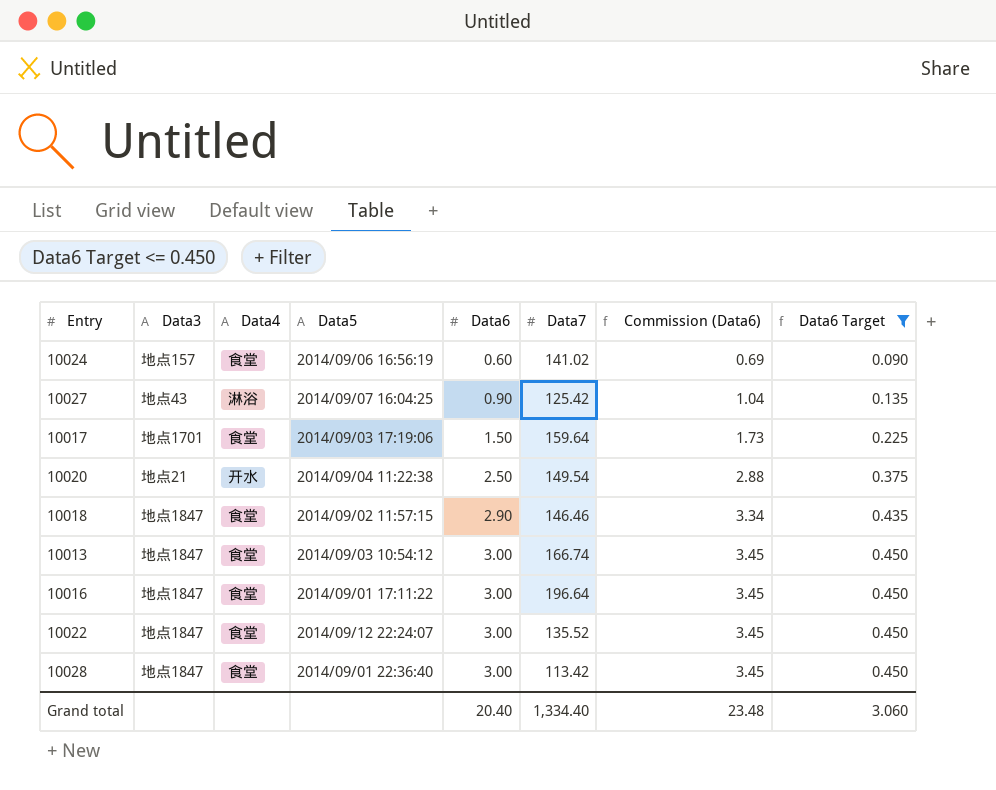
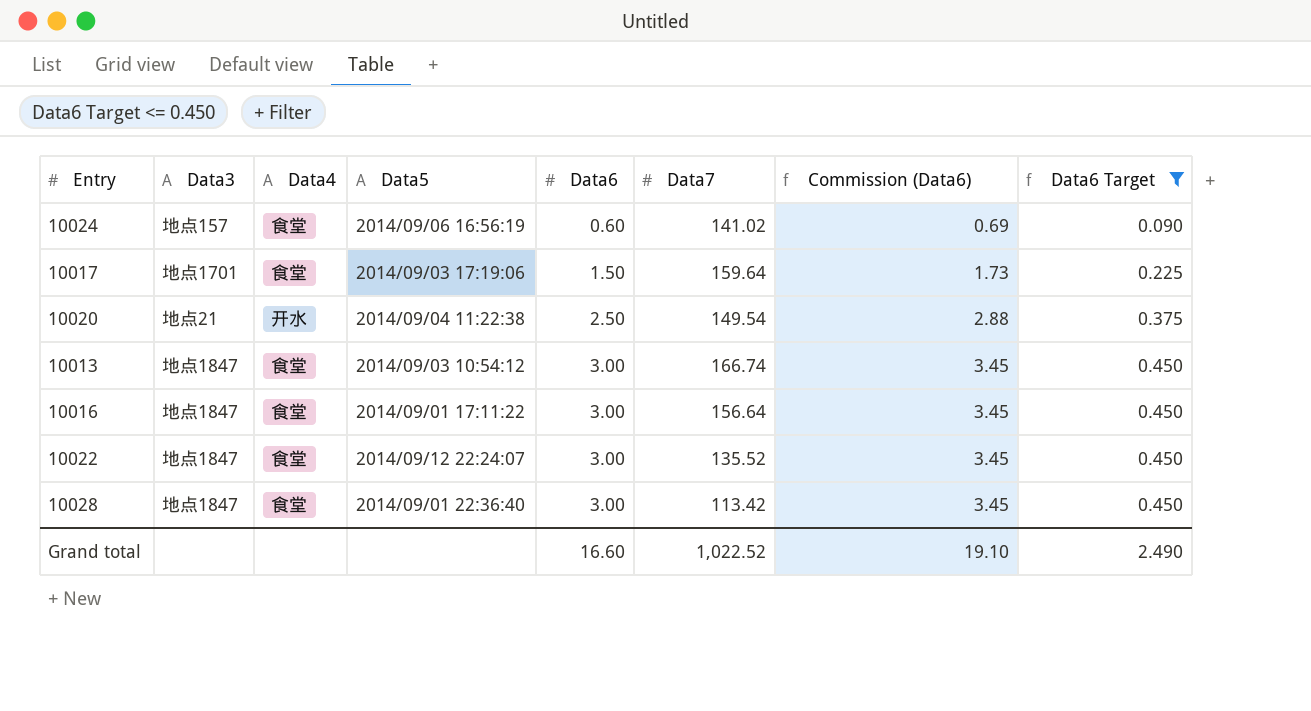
row 10027: 地点43 | 淋浴 | 2014/09/07 16:04:25 | 0.90 | 125.42 | 1.04 | 0.135 -> none
row 10018: 地点1847 | 食堂 | 2014/09/02 11:57:15 | 2.90 | 146.46 | 3.34 | 0.435 -> none
10016 | Data7: 196.64 -> 156.64
Grand total | Data6: 20.40 -> 16.60
Grand total | Data7: 1,334.40 -> 1,022.52
Grand total | Commission (Data6): 23.48 -> 19.10
Grand total | Data6 Target: 3.060 -> 2.490

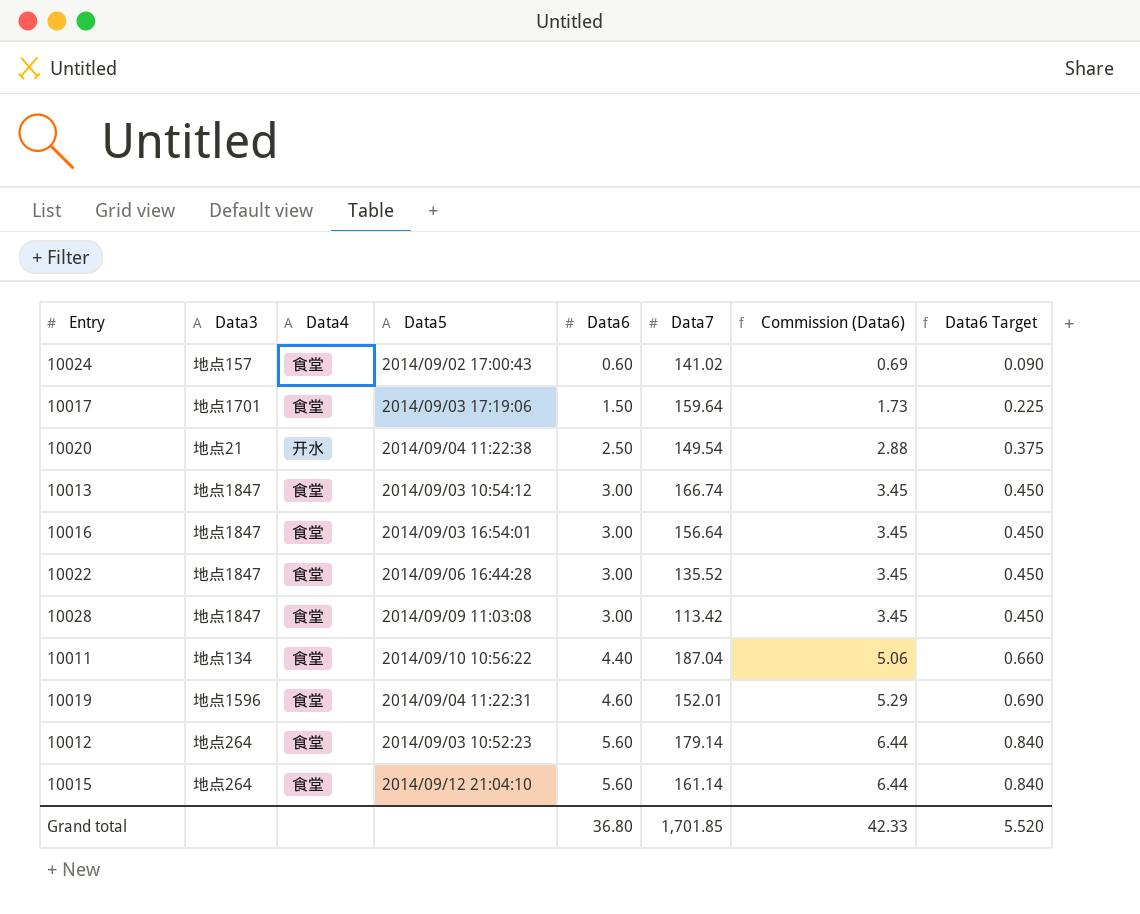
filter: Data6 Target <= 0.450 -> none
10024 | Data5: 2014/09/06 16:56:19 -> 2014/09/02 17:00:43
10016 | Data5: 2014/09/01 17:11:22 -> 2014/09/03 16:54:01
10022 | Data5: 2014/09/12 22:24:07 -> 2014/09/06 16:44:28
10028 | Data5: 2014/09/01 22:36:40 -> 2014/09/09 11:03:08
Grand total | Data6: 16.60 -> 36.80
Grand total | Data7: 1,022.52 -> 1,701.85
Grand total | Commission (Data6): 19.10 -> 42.33
Grand total | Data6 Target: 2.490 -> 5.520

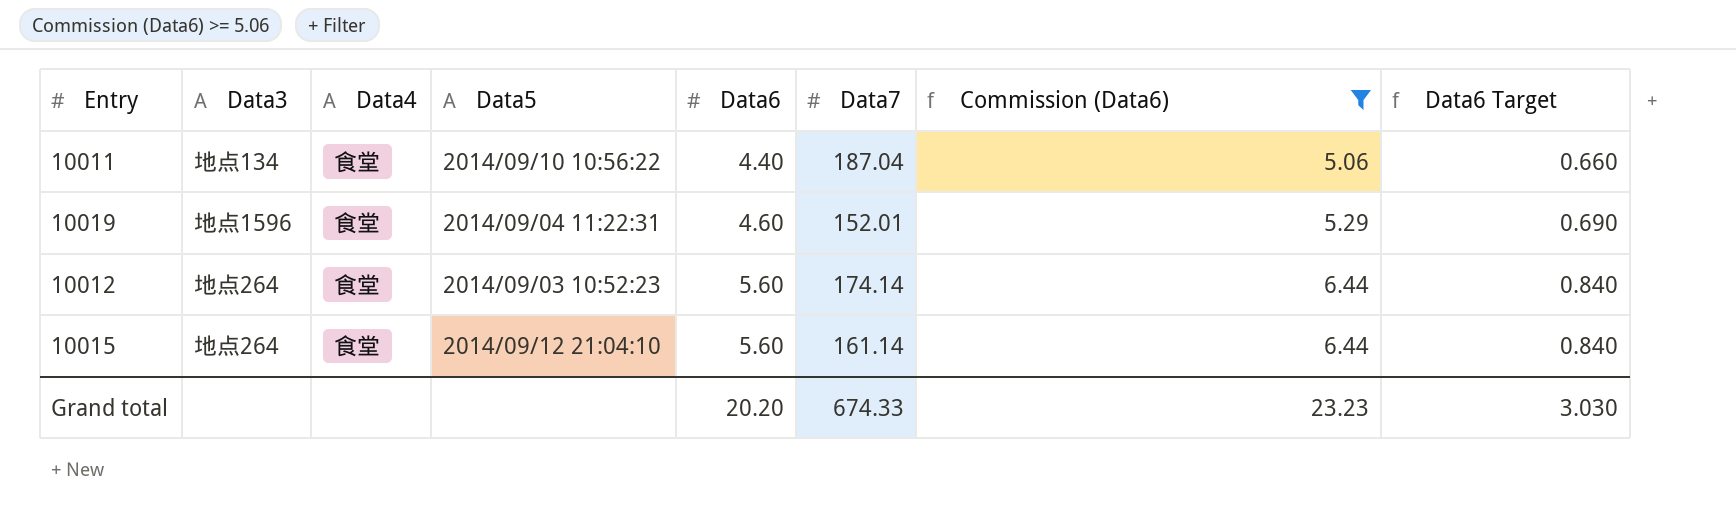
filter: none -> Commission (Data6) >= 5.06
10012 | Data7: 179.14 -> 174.14
Grand total | Data6: 36.80 -> 20.20
Grand total | Data7: 1,701.85 -> 674.33
Grand total | Commission (Data6): 42.33 -> 23.23
Grand total | Data6 Target: 5.520 -> 3.030

